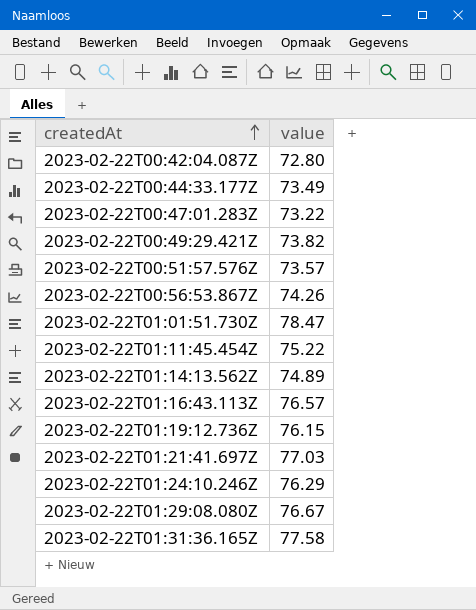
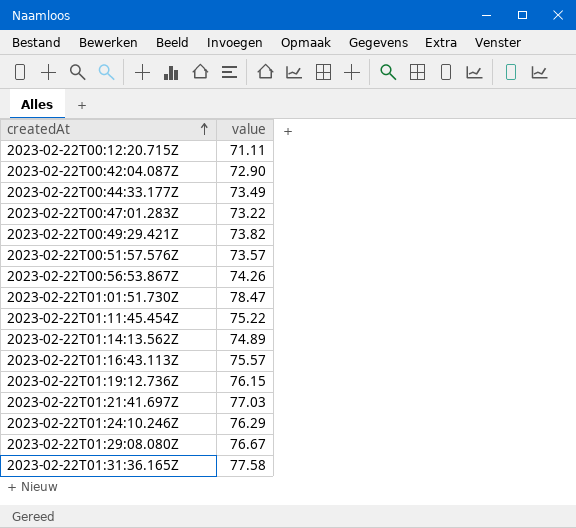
row 2023-02-22T00:12:20.715Z: none -> 71.11
2023-02-22T00:42:04.087Z | value: 72.80 -> 72.90
2023-02-22T01:16:43.113Z | value: 76.57 -> 75.57

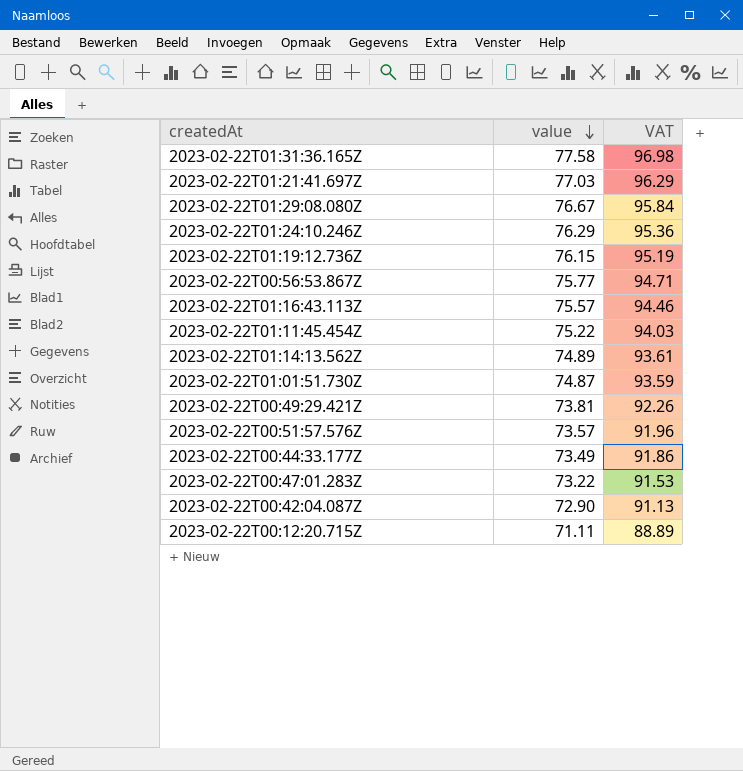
row order: createdAt ascending -> value descending
column VAT | formula: none -> [value] * 1.25
2023-02-22T00:56:53.867Z | value: 74.26 -> 75.77
2023-02-22T01:01:51.730Z | value: 78.47 -> 74.87
2023-02-22T00:49:29.421Z | value: 73.82 -> 73.81

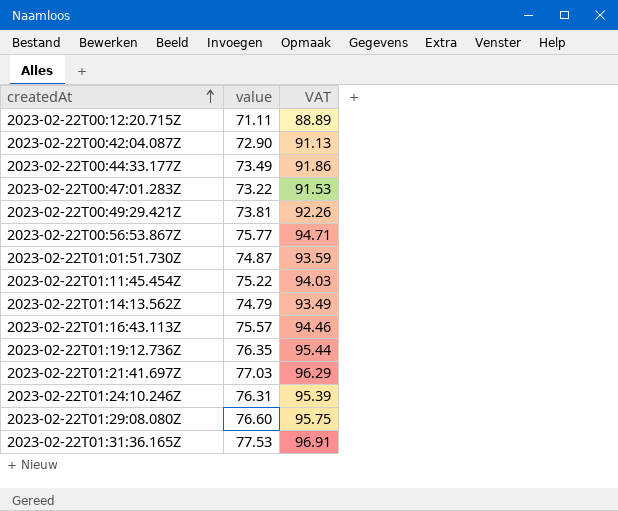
row order: value descending -> createdAt ascending
row 2023-02-22T00:51:57.576Z: 73.57 | 91.96 -> none
2023-02-22T01:14:13.562Z | value: 74.89 -> 74.79
2023-02-22T01:14:13.562Z | VAT: 93.61 -> 93.49
2023-02-22T01:19:12.736Z | value: 76.15 -> 76.35
2023-02-22T01:19:12.736Z | VAT: 95.19 -> 95.44
2023-02-22T01:24:10.246Z | value: 76.29 -> 76.31
2023-02-22T01:24:10.246Z | VAT: 95.36 -> 95.39
2023-02-22T01:29:08.080Z | value: 76.67 -> 76.60
2023-02-22T01:29:08.080Z | VAT: 95.84 -> 95.75
2023-02-22T01:31:36.165Z | value: 77.58 -> 77.53
2023-02-22T01:31:36.165Z | VAT: 96.98 -> 96.91

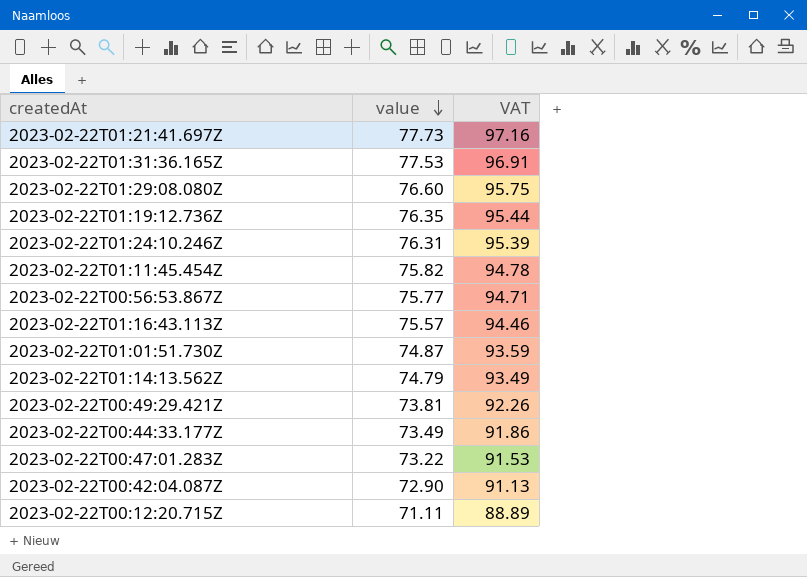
row order: createdAt ascending -> value descending
2023-02-22T01:21:41.697Z | value: 77.03 -> 77.73
2023-02-22T01:21:41.697Z | VAT: 96.29 -> 97.16
2023-02-22T01:11:45.454Z | value: 75.22 -> 75.82
2023-02-22T01:11:45.454Z | VAT: 94.03 -> 94.78

